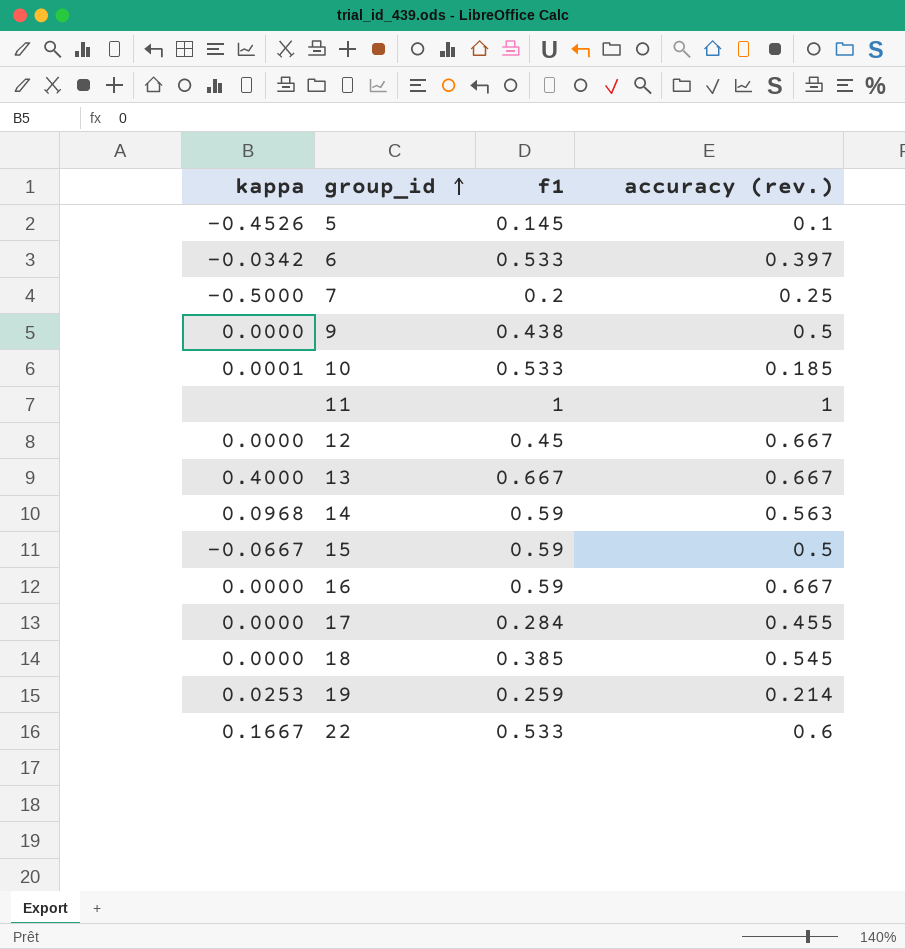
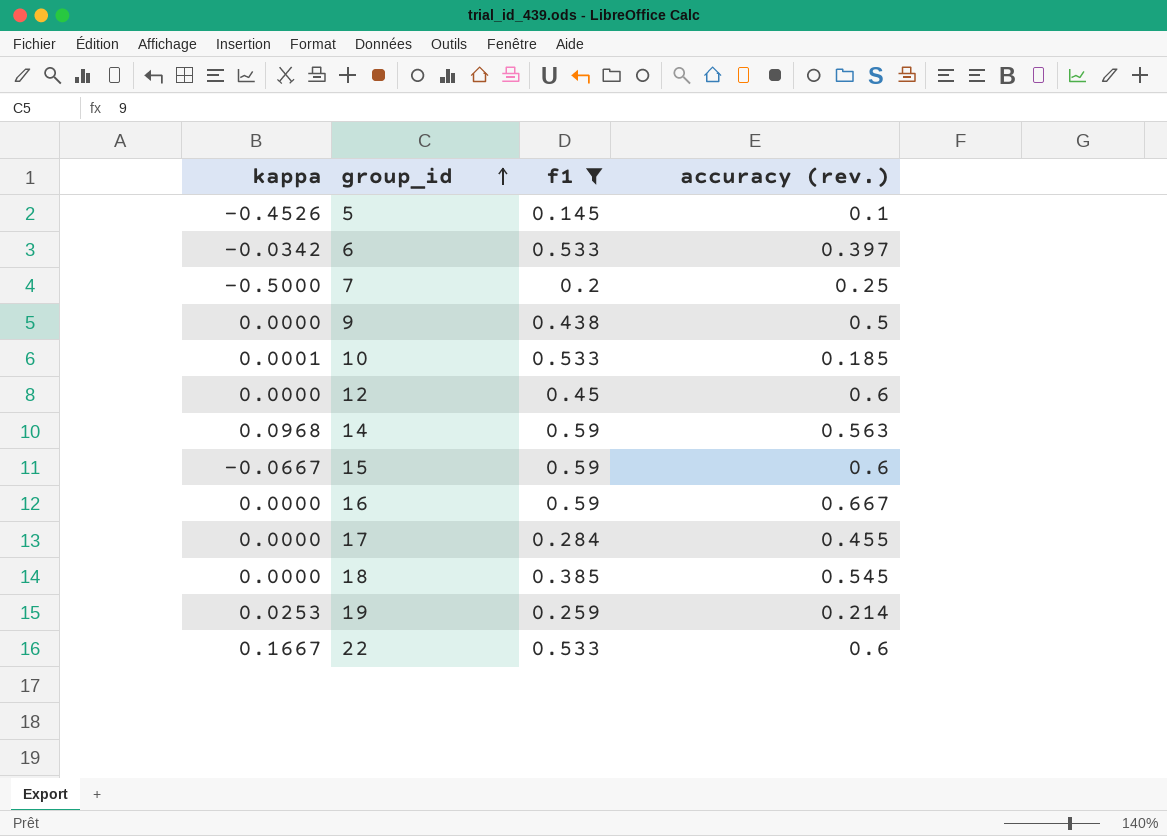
filter: none -> f1 <= 0.59
12 | accuracy (rev.): 0.667 -> 0.6
15 | accuracy (rev.): 0.5 -> 0.6

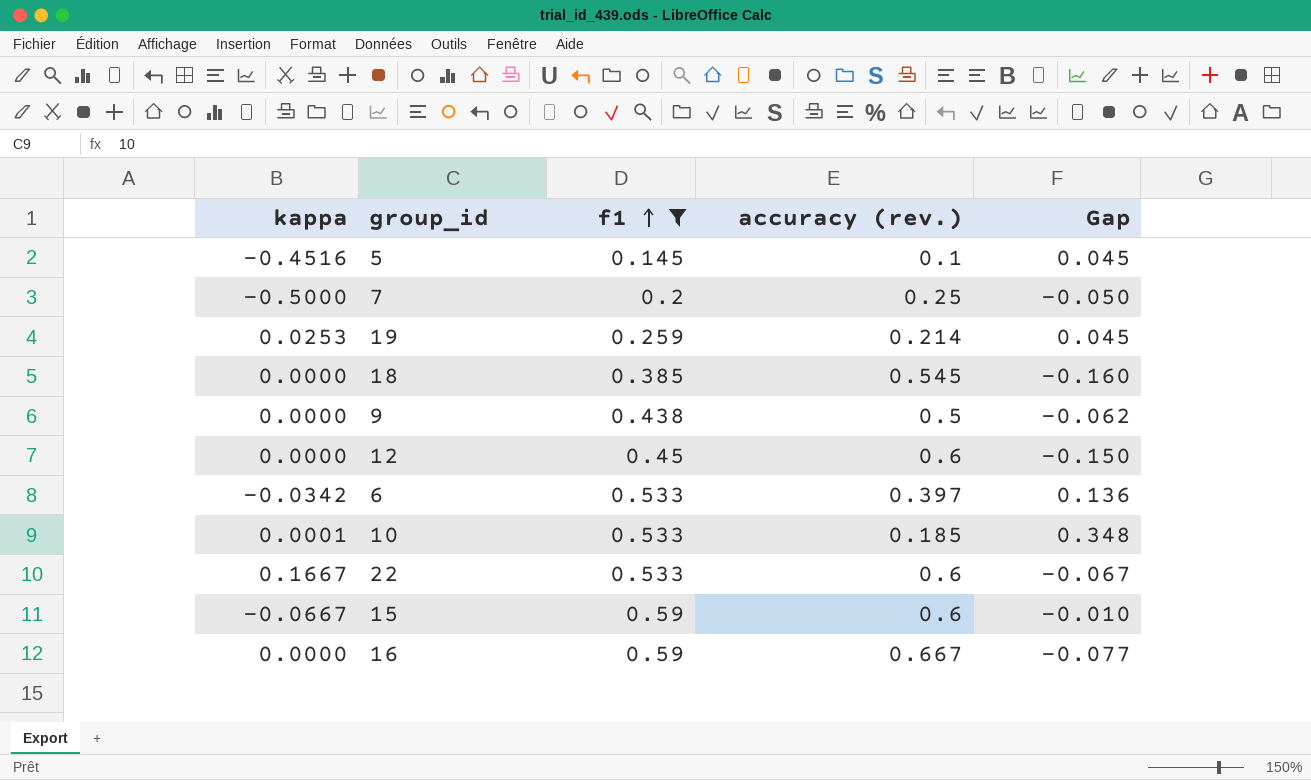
row order: group_id ascending -> f1 ascending
column Gap | formula: none -> [f1] - [accuracy (rev.)]
row 14: 0.0968 | 0.59 | 0.563 -> none
row 17: 0.0000 | 0.284 | 0.455 -> none
5 | kappa: -0.4526 -> -0.4516

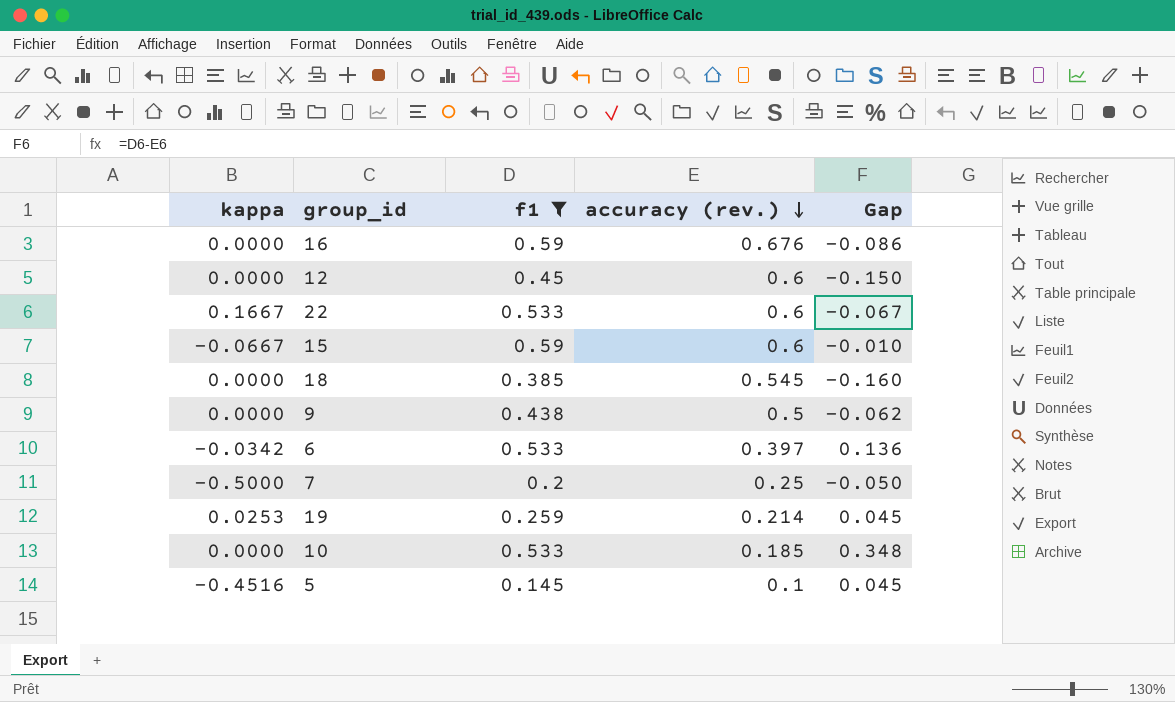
row order: f1 ascending -> accuracy (rev.) descending
16 | accuracy (rev.): 0.667 -> 0.676
16 | Gap: -0.077 -> -0.086
10 | kappa: 0.0001 -> 0.0000

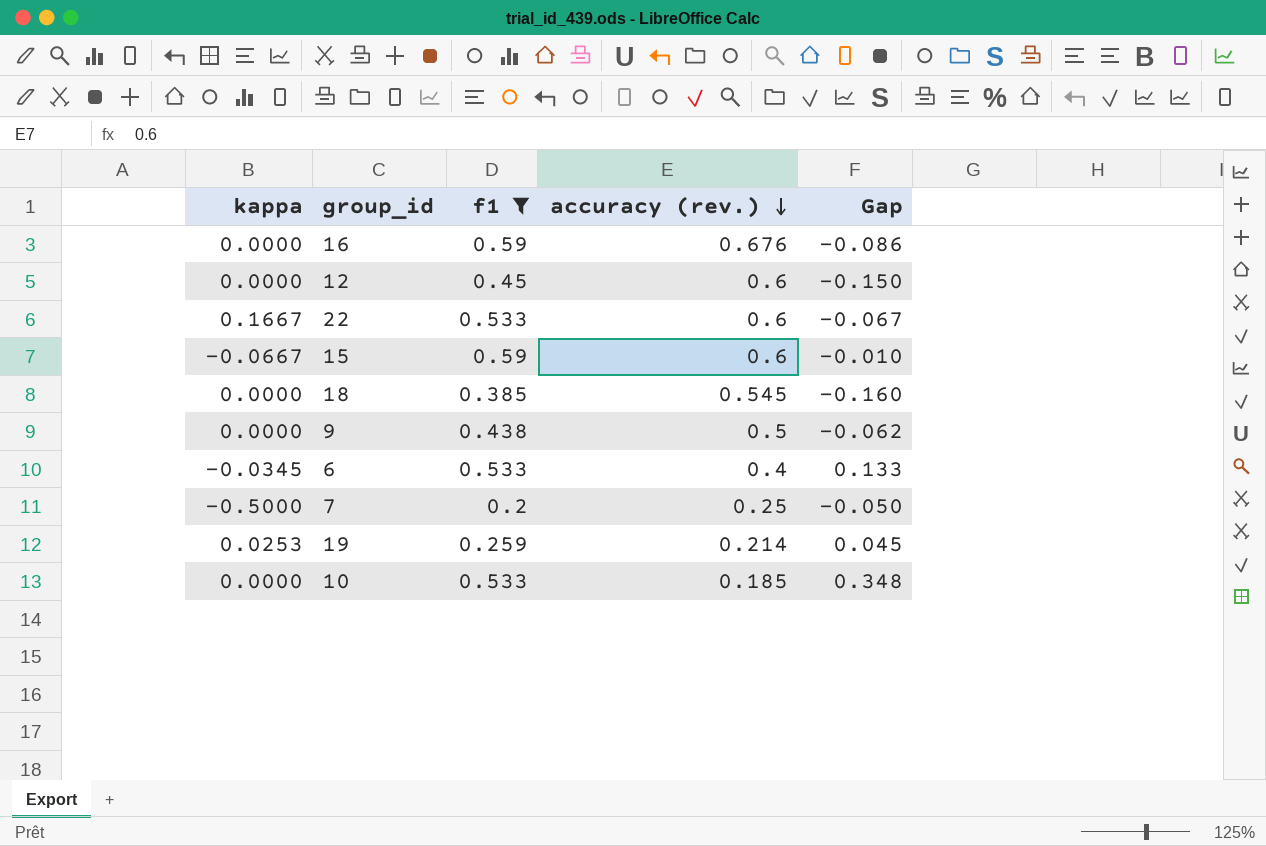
row 5: -0.4516 | 0.145 | 0.1 | 0.045 -> none
6 | kappa: -0.0342 -> -0.0345
6 | accuracy (rev.): 0.397 -> 0.4
6 | Gap: 0.136 -> 0.133

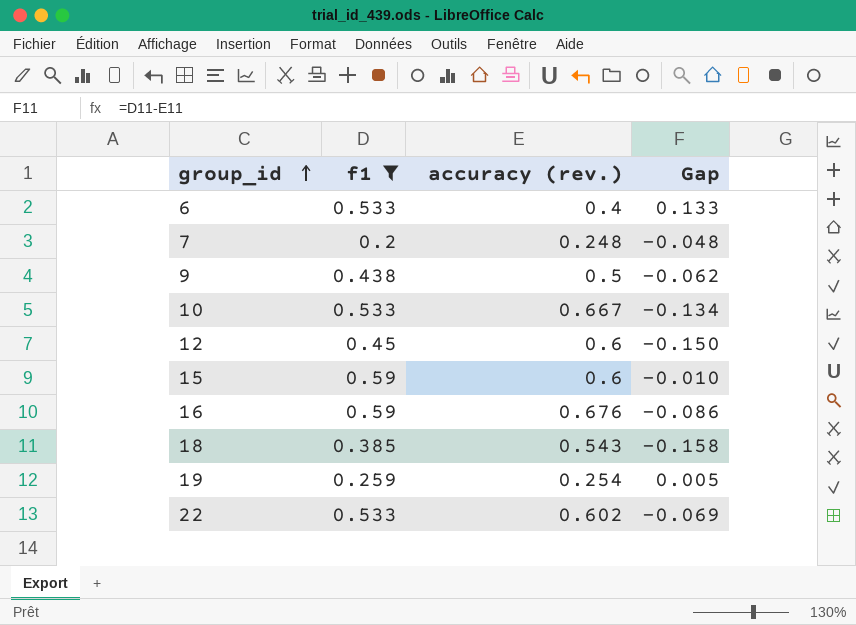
row order: accuracy (rev.) descending -> group_id ascending
column kappa | position: 1 -> none
7 | accuracy (rev.): 0.25 -> 0.248
7 | Gap: -0.050 -> -0.048
10 | accuracy (rev.): 0.185 -> 0.667
10 | Gap: 0.348 -> -0.134
18 | accuracy (rev.): 0.545 -> 0.543
18 | Gap: -0.160 -> -0.158
19 | accuracy (rev.): 0.214 -> 0.254
19 | Gap: 0.045 -> 0.005
22 | accuracy (rev.): 0.6 -> 0.602
22 | Gap: -0.067 -> -0.069

